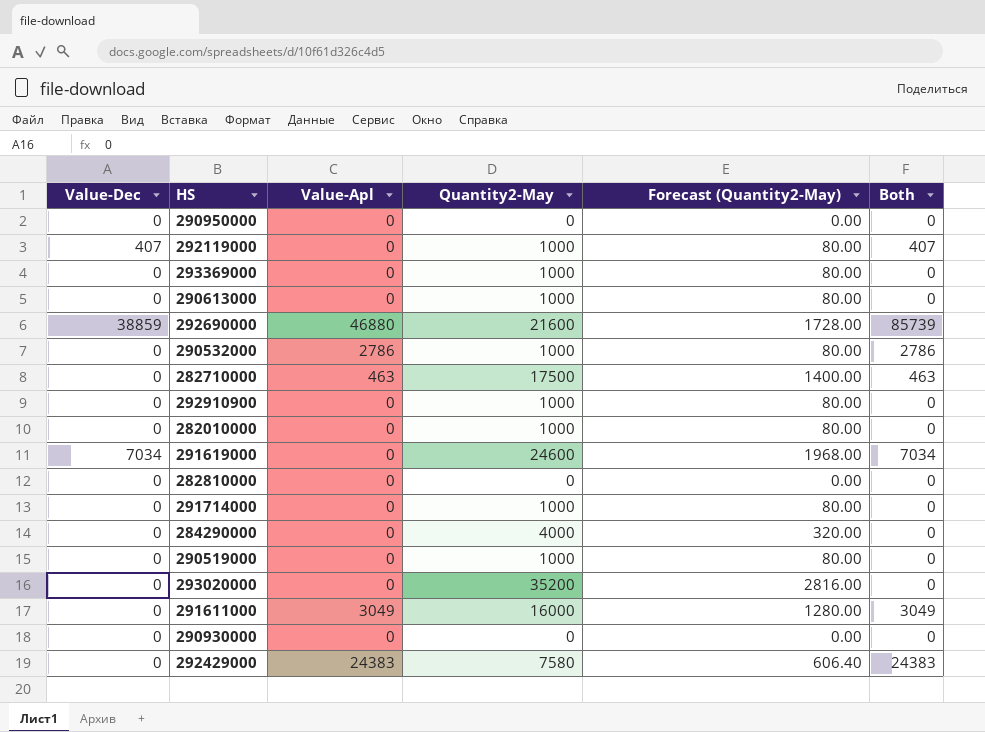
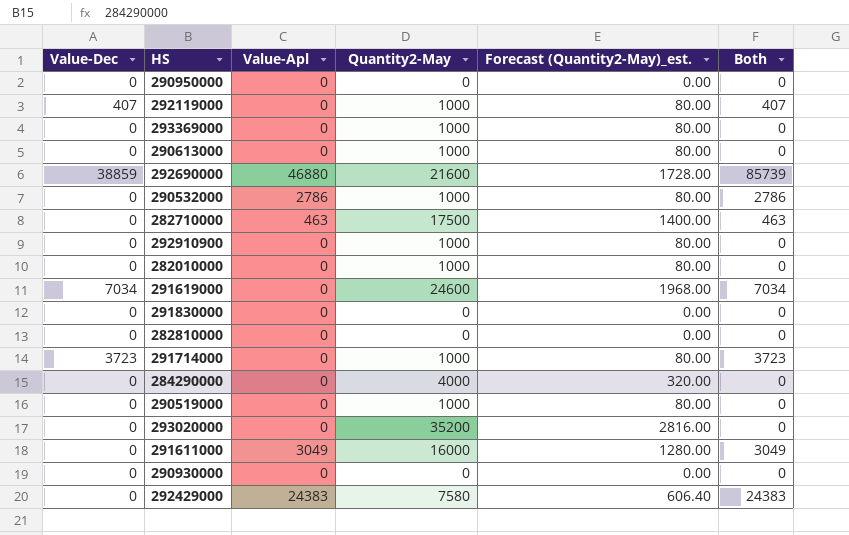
column name: Forecast (Quantity2-May) -> Forecast (Quantity2-May)_est.
row 291830000: none -> 0 | 0 | 0 | 0.00 | 0
291714000 | Value-Dec: 0 -> 3723
291714000 | Both: 0 -> 3723

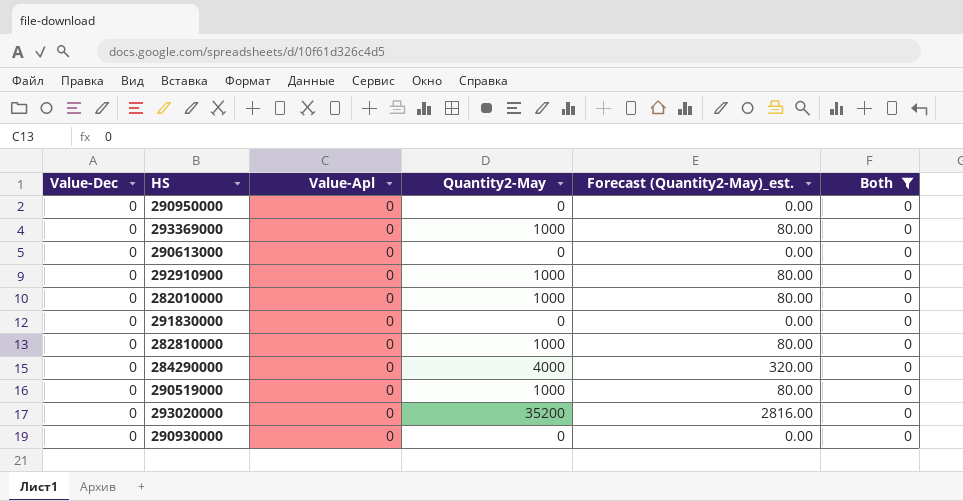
filter: none -> Both = 0
290613000 | Quantity2-May: 1000 -> 0
290613000 | Forecast (Quantity2-May)_est.: 80.00 -> 0.00
282810000 | Quantity2-May: 0 -> 1000
282810000 | Forecast (Quantity2-May)_est.: 0.00 -> 80.00

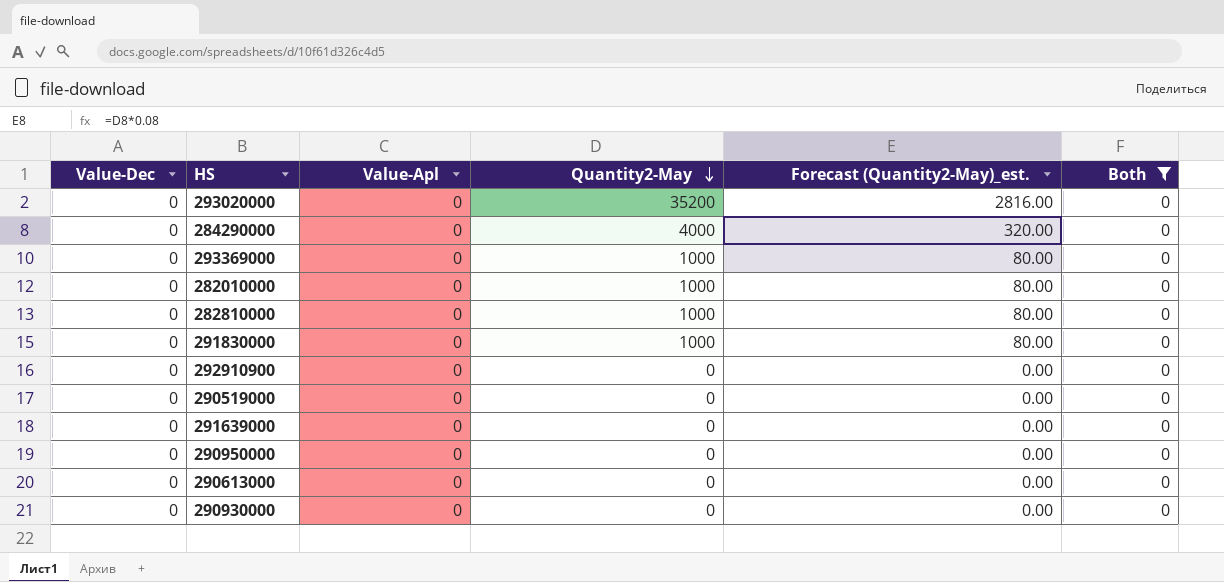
row order: none -> Quantity2-May descending
291830000 | Quantity2-May: 0 -> 1000
291830000 | Forecast (Quantity2-May)_est.: 0.00 -> 80.00
292910900 | Quantity2-May: 1000 -> 0
292910900 | Forecast (Quantity2-May)_est.: 80.00 -> 0.00
290519000 | Quantity2-May: 1000 -> 0
290519000 | Forecast (Quantity2-May)_est.: 80.00 -> 0.00
row 291639000: none -> 0 | 0 | 0 | 0.00 | 0

